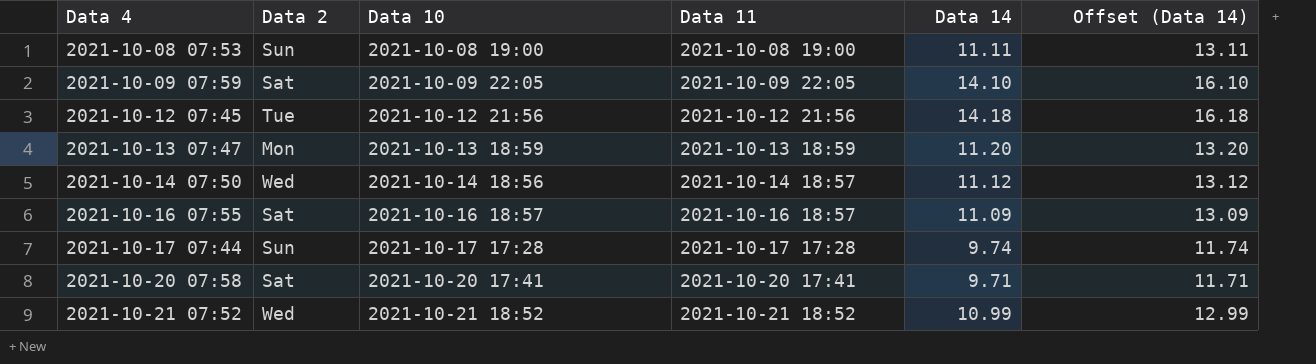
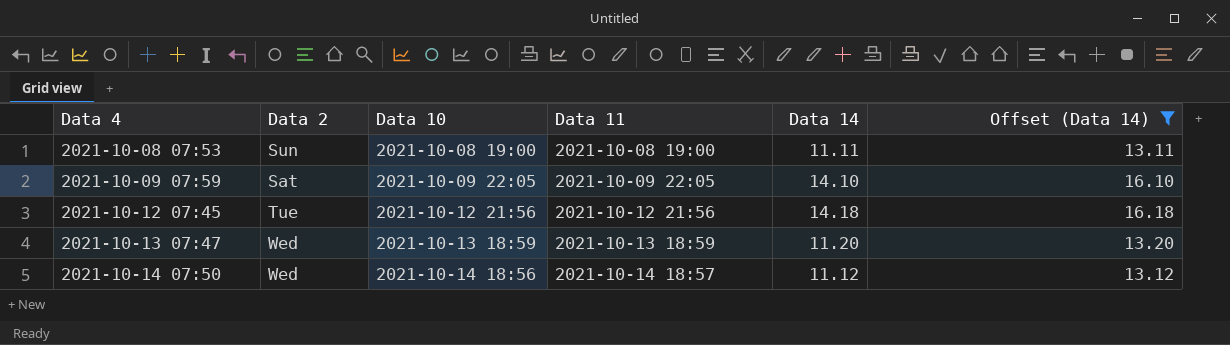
filter: none -> Offset (Data 14) >= 13.11
2021-10-13 07:47 | Data 2: Mon -> Wed

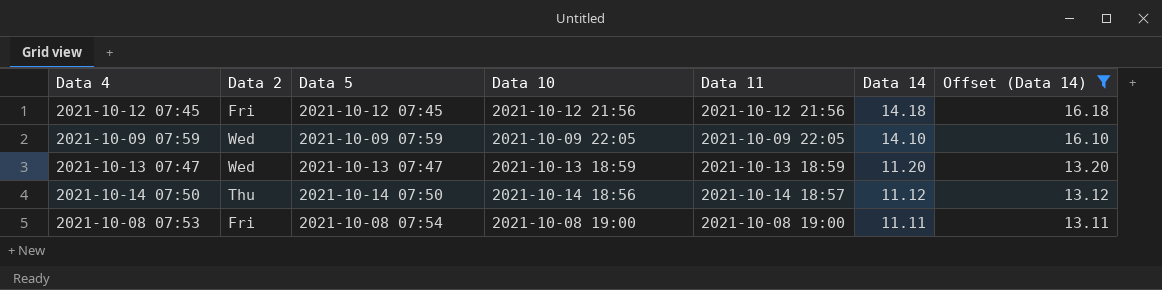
row order: Data 4 ascending -> Data 14 descending
column Data 5 | position: none -> 3
2021-10-12 07:45 | Data 2: Tue -> Fri
2021-10-09 07:59 | Data 2: Sat -> Wed
2021-10-14 07:50 | Data 2: Wed -> Thu
2021-10-08 07:53 | Data 2: Sun -> Fri

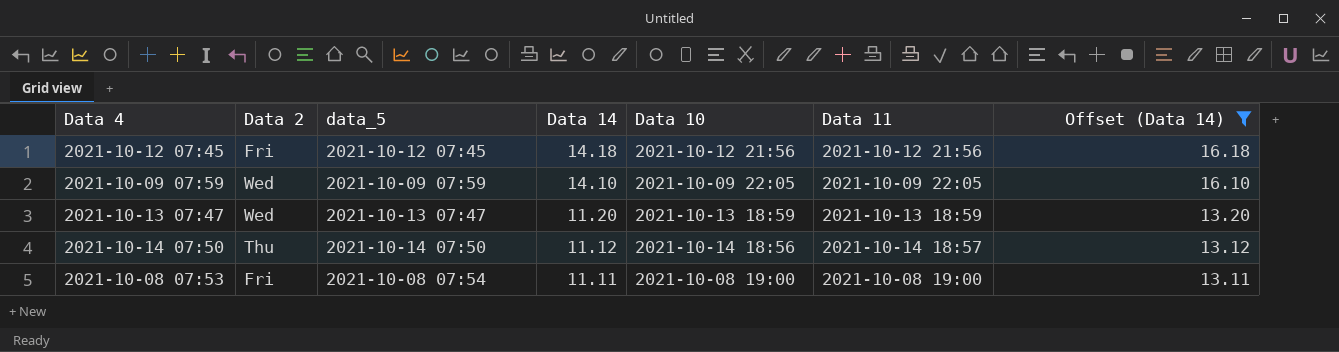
column name: Data 5 -> data_5
column Data 14 | position: 6 -> 4

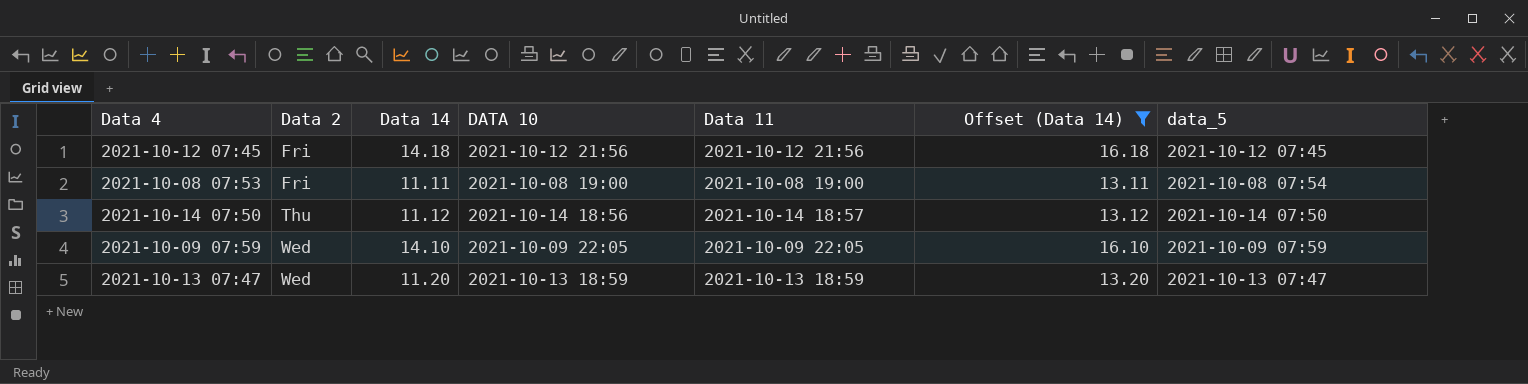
row order: Data 14 descending -> Data 2 ascending
column name: Data 10 -> DATA 10
column data_5 | position: 3 -> 7

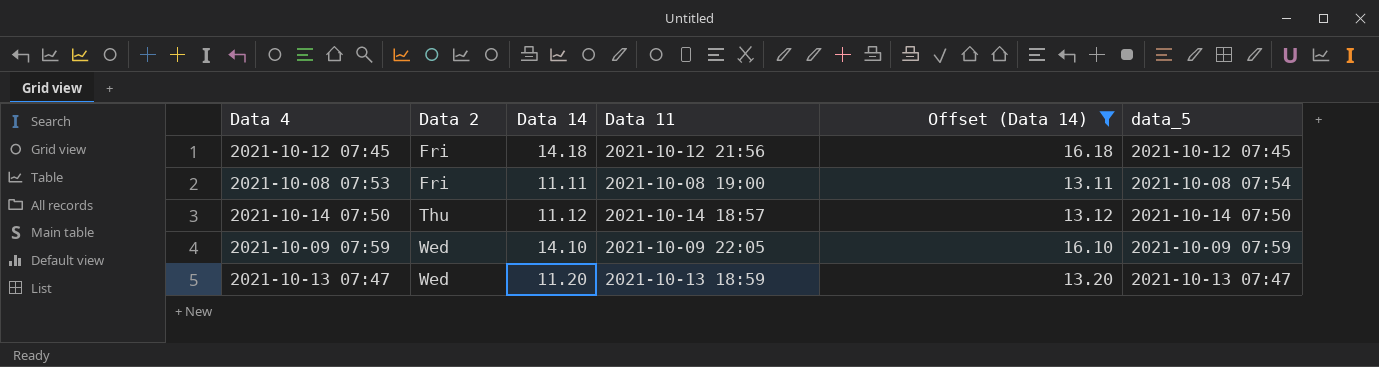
column DATA 10 | position: 4 -> none

